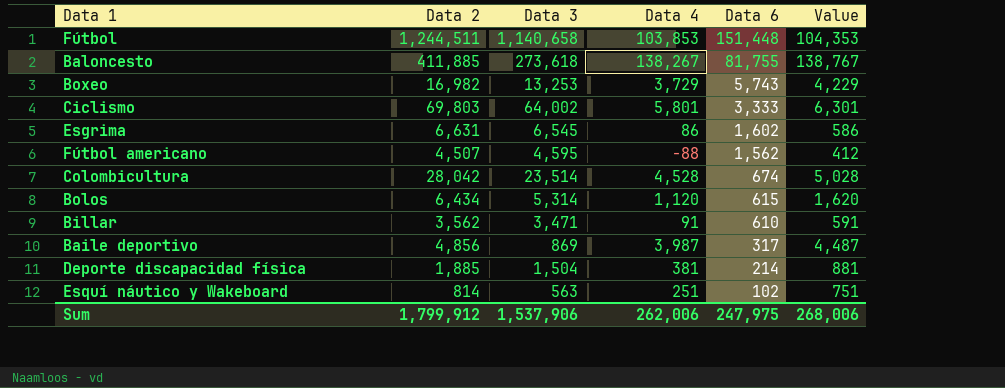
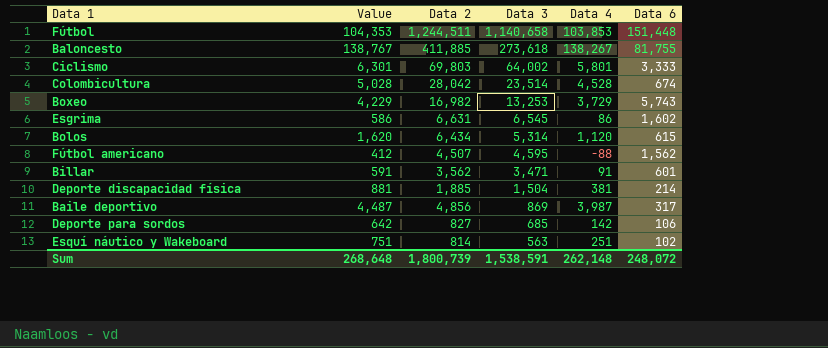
row order: Data 6 descending -> Data 3 descending
column Value | position: 6 -> 2
Billar | Data 6: 610 -> 601
row Deporte para sordos: none -> 642 | 827 | 685 | 142 | 106
Sum | Value: 268,006 -> 268,648
Sum | Data 2: 1,799,912 -> 1,800,739
Sum | Data 3: 1,537,906 -> 1,538,591
Sum | Data 4: 262,006 -> 262,148
Sum | Data 6: 247,975 -> 248,072

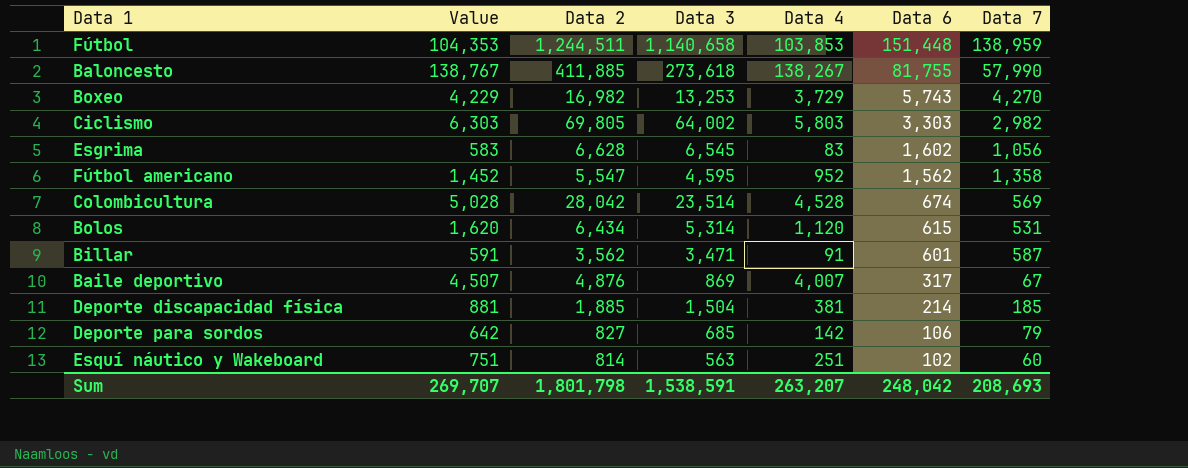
row order: Data 3 descending -> Data 6 descending
column Data 7 | position: none -> 7
Ciclismo | Value: 6,301 -> 6,303
Ciclismo | Data 2: 69,803 -> 69,805
Ciclismo | Data 4: 5,801 -> 5,803
Ciclismo | Data 6: 3,333 -> 3,303
Esgrima | Value: 586 -> 583
Esgrima | Data 2: 6,631 -> 6,628
Esgrima | Data 4: 86 -> 83
Fútbol americano | Value: 412 -> 1,452
Fútbol americano | Data 2: 4,507 -> 5,547
Fútbol americano | Data 4: -88 -> 952
Baile deportivo | Value: 4,487 -> 4,507
Baile deportivo | Data 2: 4,856 -> 4,876
Baile deportivo | Data 4: 3,987 -> 4,007
Sum | Value: 268,648 -> 269,707
Sum | Data 2: 1,800,739 -> 1,801,798
Sum | Data 4: 262,148 -> 263,207
Sum | Data 6: 248,072 -> 248,042

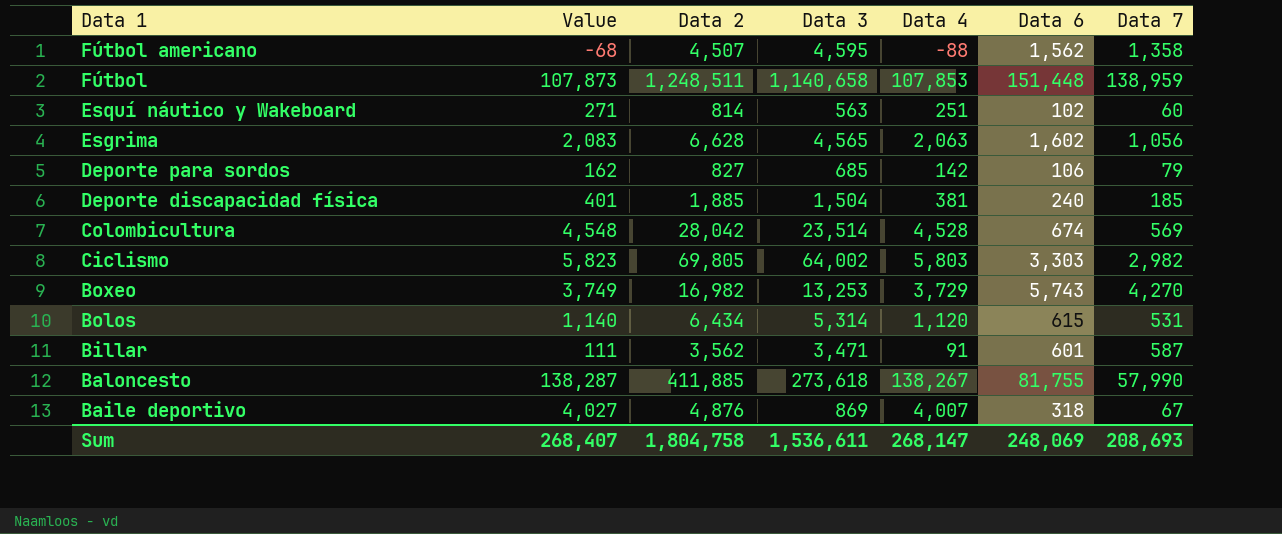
row order: Data 6 descending -> Data 1 descending
column Value | formula: [Data 4] + 500 -> [Data 4] + 20
Fútbol americano | Data 2: 5,547 -> 4,507
Fútbol americano | Data 4: 952 -> -88
Fútbol | Data 2: 1,244,511 -> 1,248,511
Fútbol | Data 4: 103,853 -> 107,853
Esgrima | Data 3: 6,545 -> 4,565
Esgrima | Data 4: 83 -> 2,063
Deporte discapacidad física | Data 6: 214 -> 240
Baile deportivo | Data 6: 317 -> 318
Sum | Value: 269,707 -> 268,407
Sum | Data 2: 1,801,798 -> 1,804,758
Sum | Data 3: 1,538,591 -> 1,536,611
Sum | Data 4: 263,207 -> 268,147
Sum | Data 6: 248,042 -> 248,069

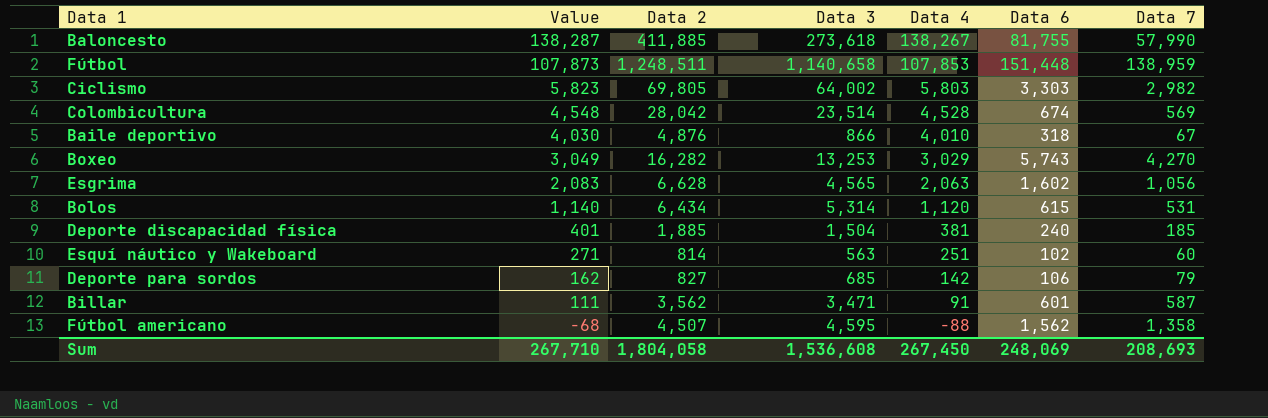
row order: Data 1 descending -> Value descending
Baile deportivo | Value: 4,027 -> 4,030
Baile deportivo | Data 3: 869 -> 866
Baile deportivo | Data 4: 4,007 -> 4,010
Boxeo | Value: 3,749 -> 3,049
Boxeo | Data 2: 16,982 -> 16,282
Boxeo | Data 4: 3,729 -> 3,029
Sum | Value: 268,407 -> 267,710
Sum | Data 2: 1,804,758 -> 1,804,058
Sum | Data 3: 1,536,611 -> 1,536,608
Sum | Data 4: 268,147 -> 267,450

